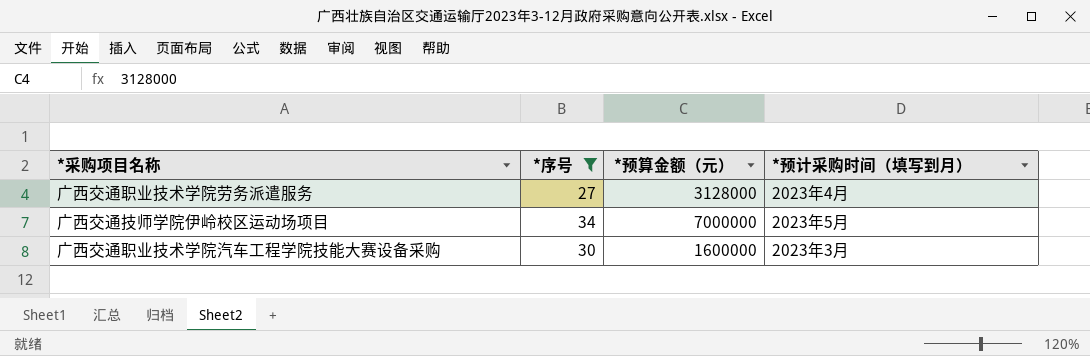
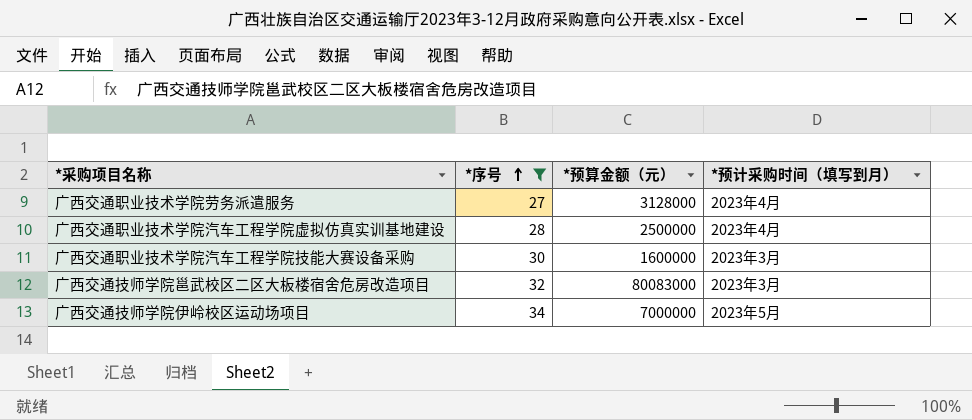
row order: none -> *序号 ascending
row 广西交通职业技术学院汽车工程学院虚拟仿真实训基地建设: none -> 28 | 2500000 | 2023年4月
row 广西交通技师学院邕武校区二区大板楼宿舍危房改造项目: none -> 32 | 80083000 | 2023年3月

